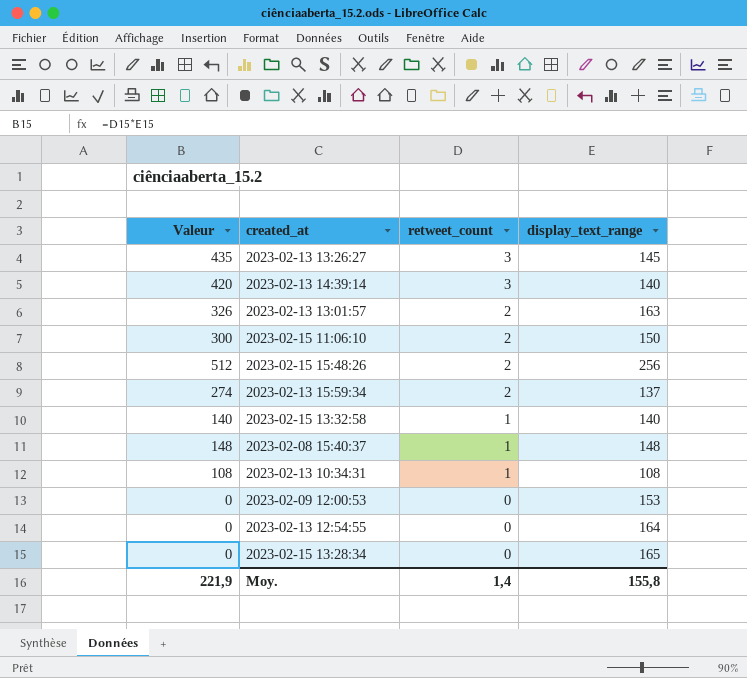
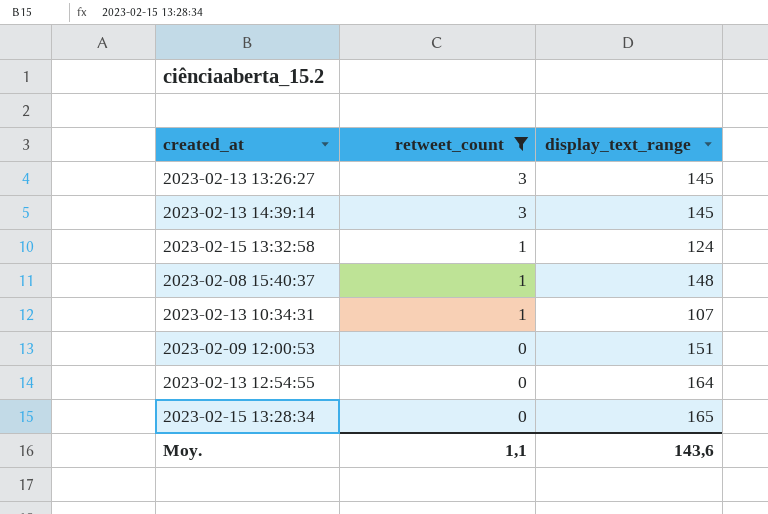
filter: none -> retweet_count != 2
column Valeur | formula: [retweet_count] * [display_text_range] -> none
2023-02-13 14:39:14 | display_text_range: 140 -> 145
2023-02-15 13:32:58 | display_text_range: 140 -> 124
2023-02-13 10:34:31 | display_text_range: 108 -> 107
2023-02-09 12:00:53 | display_text_range: 153 -> 151
Moy. | retweet_count: 1,4 -> 1,1
Moy. | display_text_range: 155,8 -> 143,6

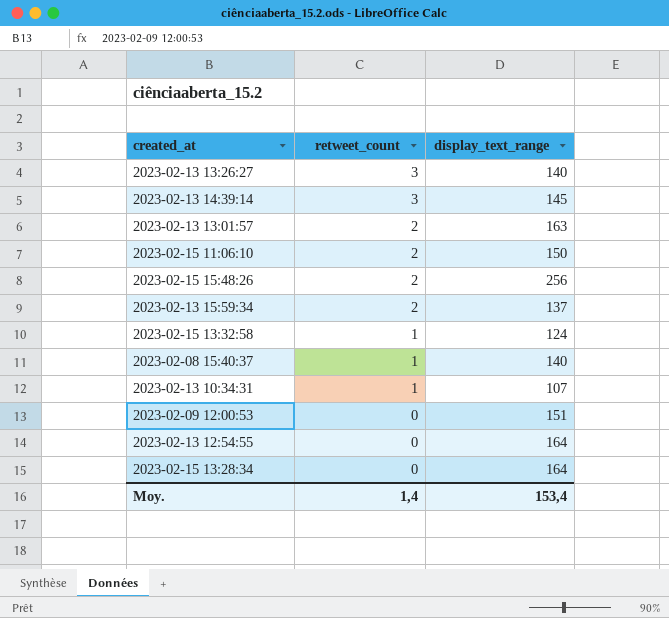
filter: retweet_count != 2 -> none
2023-02-13 13:26:27 | display_text_range: 145 -> 140
2023-02-08 15:40:37 | display_text_range: 148 -> 140
2023-02-15 13:28:34 | display_text_range: 165 -> 164
Moy. | retweet_count: 1,1 -> 1,4
Moy. | display_text_range: 143,6 -> 153,4

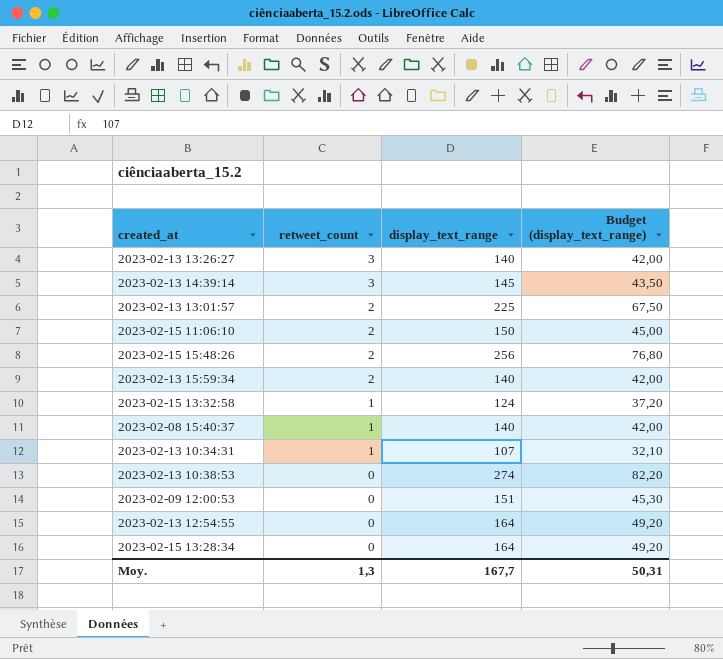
column Budget (display_text_range) | formula: none -> [display_text_range] * 0,3
2023-02-13 13:01:57 | display_text_range: 163 -> 225
2023-02-13 15:59:34 | display_text_range: 137 -> 140
row 2023-02-13 10:38:53: none -> 0 | 274 | 82,20
Moy. | retweet_count: 1,4 -> 1,3
Moy. | display_text_range: 153,4 -> 167,7

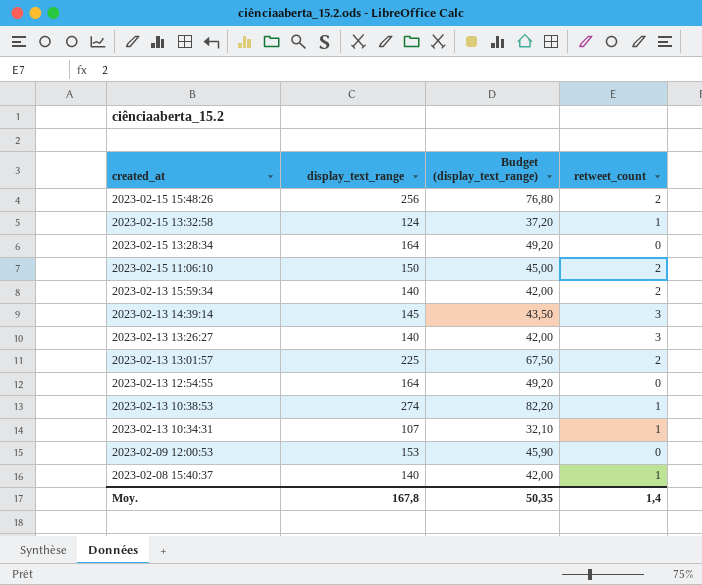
row order: retweet_count descending -> created_at descending
column retweet_count | position: 2 -> 4
2023-02-13 10:38:53 | retweet_count: 0 -> 1
2023-02-09 12:00:53 | display_text_range: 151 -> 153
2023-02-09 12:00:53 | Budget (display_text_range): 45,30 -> 45,90
Moy. | display_text_range: 167,7 -> 167,8
Moy. | Budget (display_text_range): 50,31 -> 50,35
Moy. | retweet_count: 1,3 -> 1,4

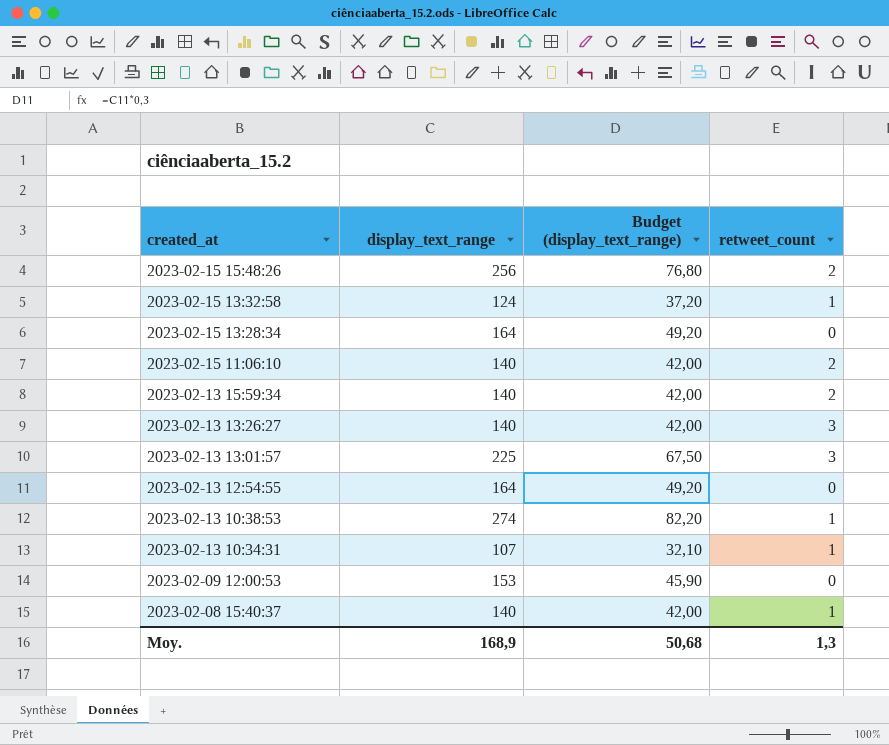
row 2023-02-13 14:39:14: 145 | 43,50 | 3 -> none
2023-02-15 11:06:10 | display_text_range: 150 -> 140
2023-02-15 11:06:10 | Budget (display_text_range): 45,00 -> 42,00
2023-02-13 13:01:57 | retweet_count: 2 -> 3
Moy. | display_text_range: 167,8 -> 168,9
Moy. | Budget (display_text_range): 50,35 -> 50,68
Moy. | retweet_count: 1,4 -> 1,3

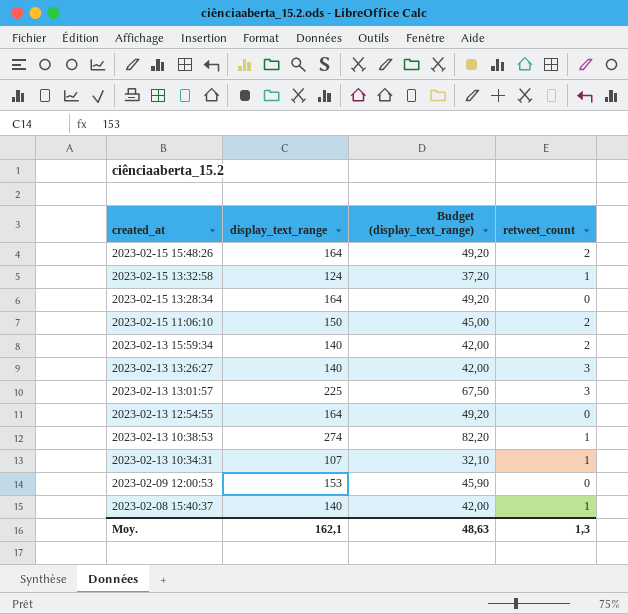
2023-02-15 15:48:26 | display_text_range: 256 -> 164
2023-02-15 15:48:26 | Budget (display_text_range): 76,80 -> 49,20
2023-02-15 11:06:10 | display_text_range: 140 -> 150
2023-02-15 11:06:10 | Budget (display_text_range): 42,00 -> 45,00
Moy. | display_text_range: 168,9 -> 162,1
Moy. | Budget (display_text_range): 50,68 -> 48,63

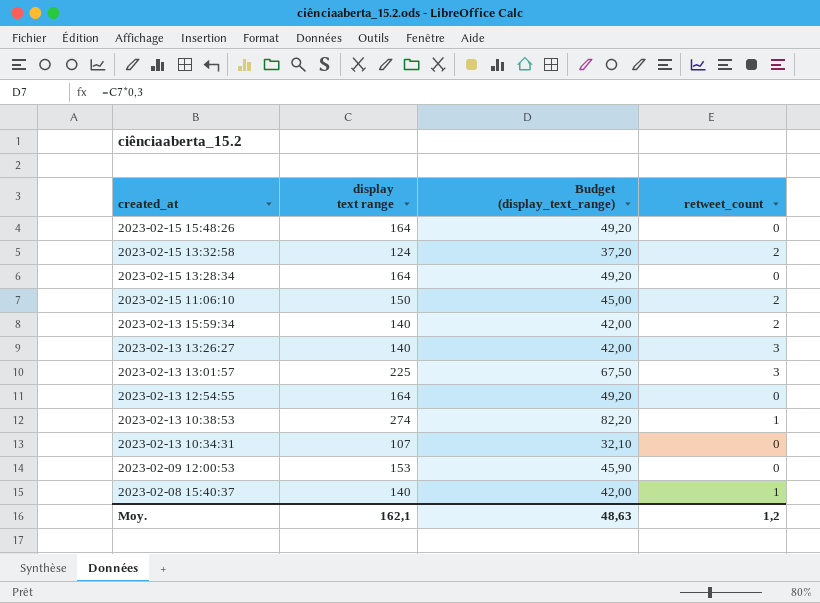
column name: display_text_range -> display text range
2023-02-15 15:48:26 | retweet_count: 2 -> 0
2023-02-15 13:32:58 | retweet_count: 1 -> 2
2023-02-13 10:34:31 | retweet_count: 1 -> 0
Moy. | retweet_count: 1,3 -> 1,2

